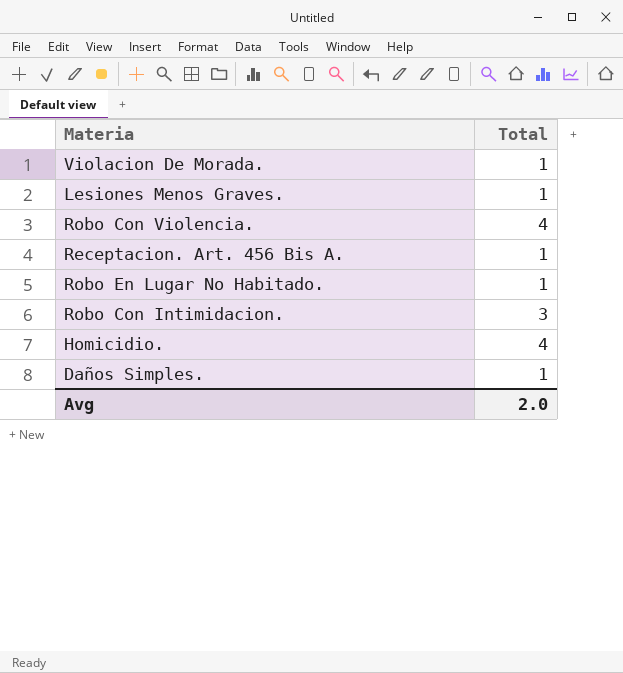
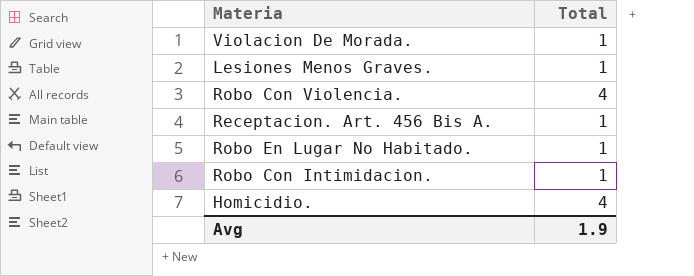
row Daños Simples.: 1 -> none
Robo Con Intimidacion. | Total: 3 -> 1
Avg | Total: 2.0 -> 1.9

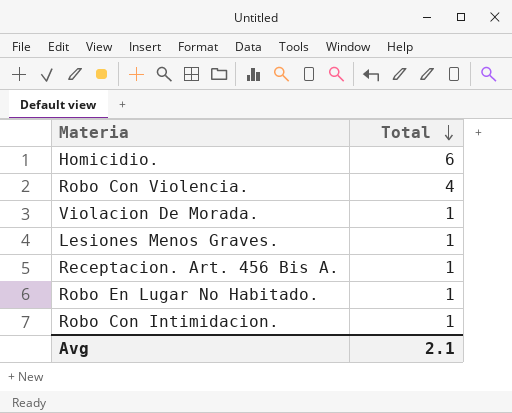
row order: none -> Total descending
Homicidio. | Total: 4 -> 6
Avg | Total: 1.9 -> 2.1

